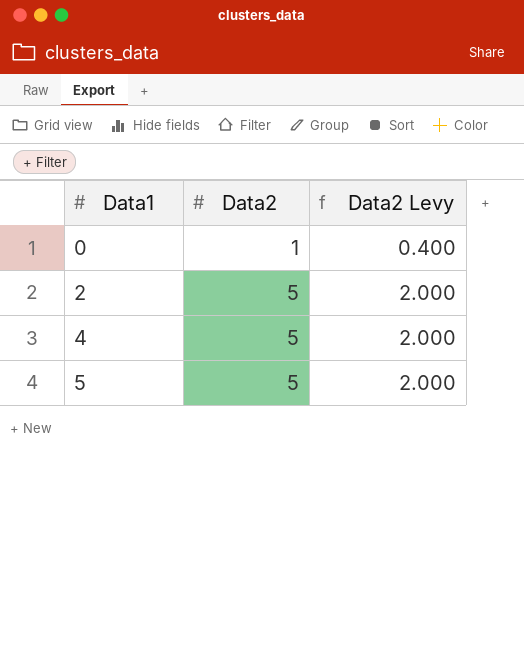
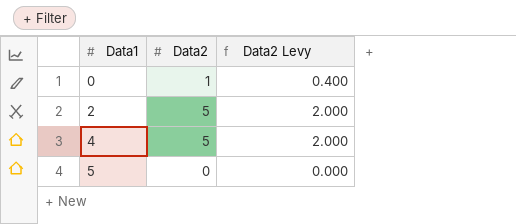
5 | Data2: 5 -> 0
5 | Data2 Levy: 2.000 -> 0.000

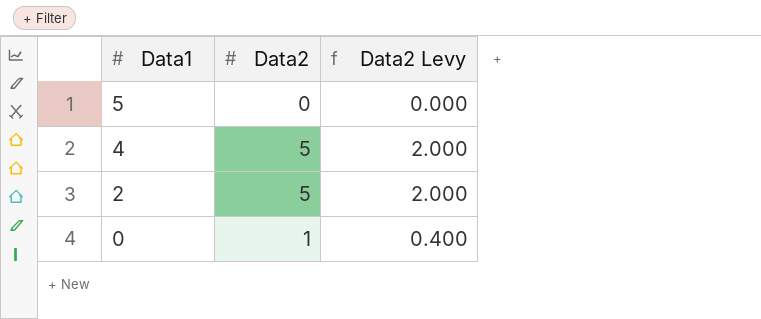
row order: Data1 ascending -> Data1 descending

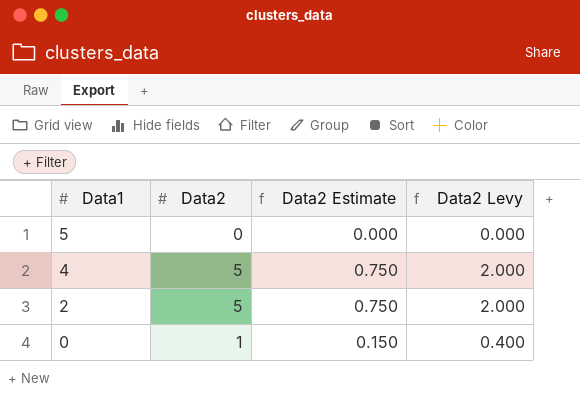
column Data2 Estimate | formula: none -> [Data2] * 0.15

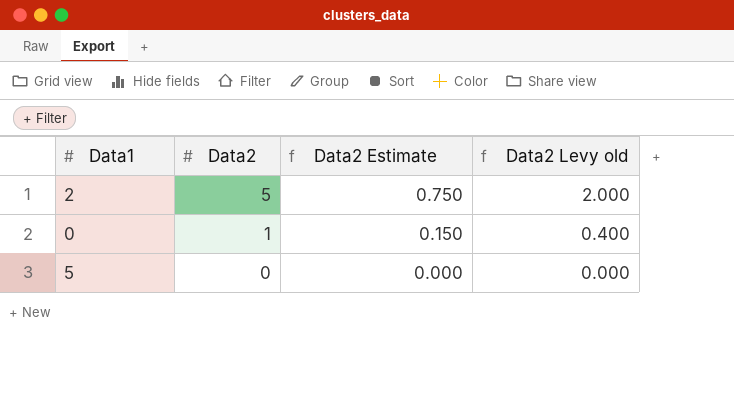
row order: Data1 descending -> Data2 descending
column name: Data2 Levy -> Data2 Levy old
row 4: 5 | 0.750 | 2.000 -> none

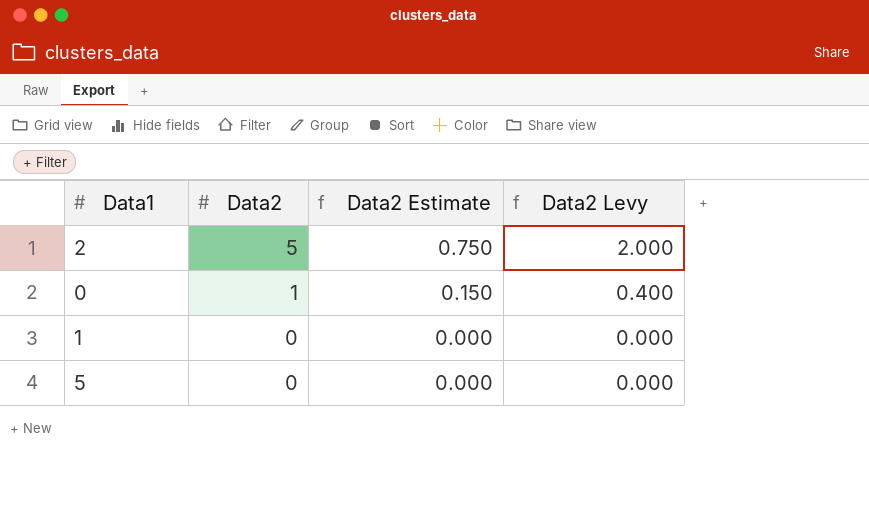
column name: Data2 Levy old -> Data2 Levy
row 1: none -> 0 | 0.000 | 0.000

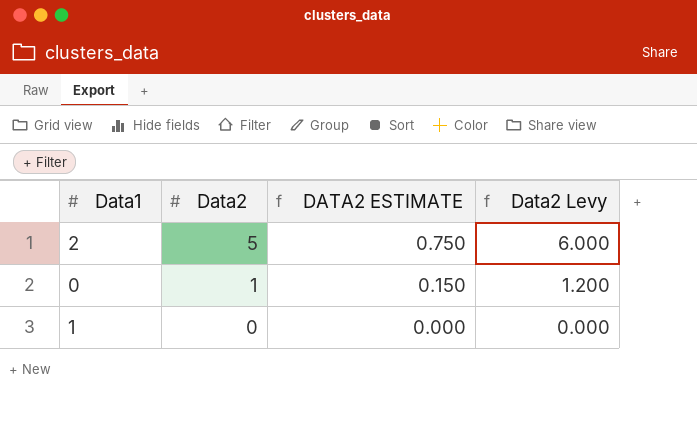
column name: Data2 Estimate -> DATA2 ESTIMATE
column Data2 Levy | formula: [Data2] * 0.4 -> [Data2] * 1.2
row 5: 0 | 0.000 | 0.000 -> none

